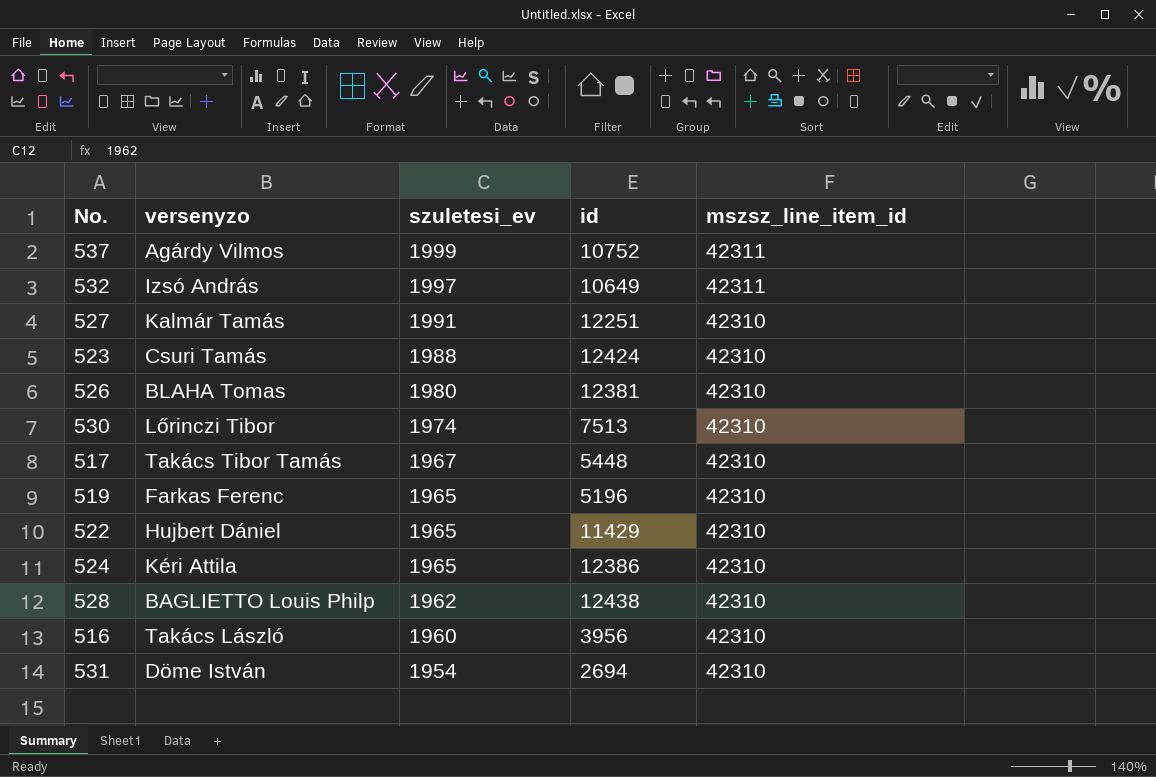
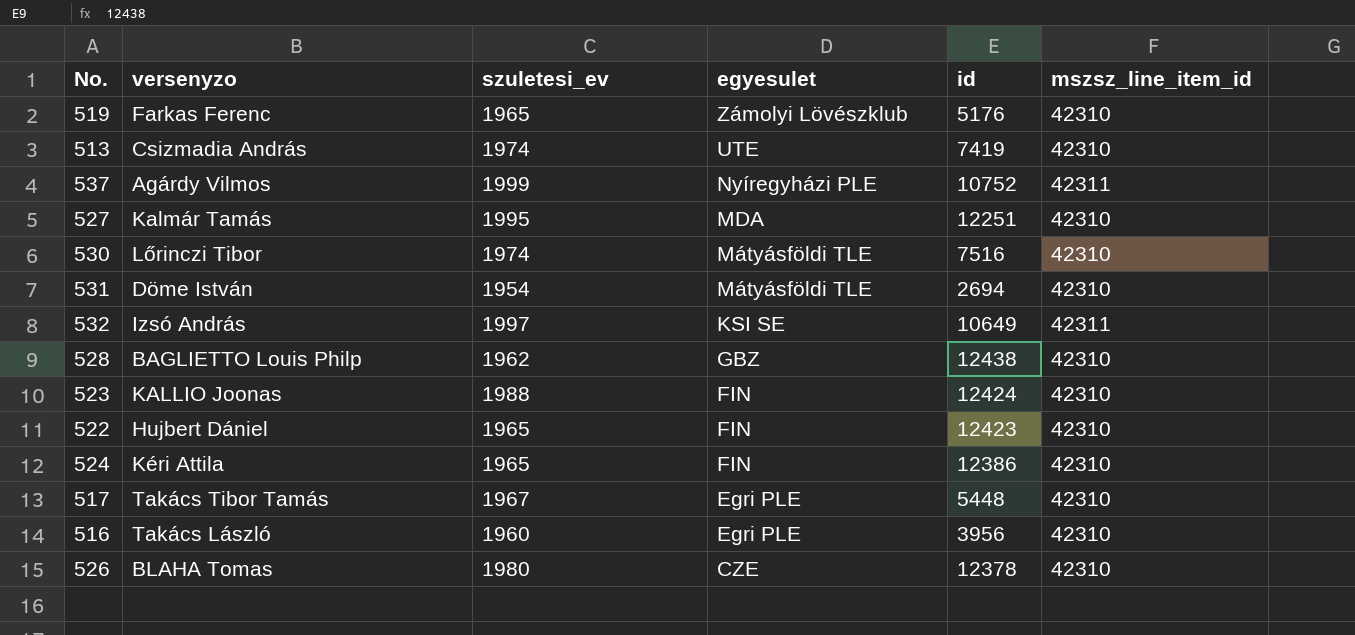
row order: szuletesi_ev descending -> egyesulet descending
column egyesulet | position: none -> 4
519 | id: 5196 -> 5176
row 513: none -> Csizmadia András | 1974 | UTE | 7419 | 42310
527 | szuletesi_ev: 1991 -> 1995
530 | id: 7513 -> 7516
523 | versenyzo: Csuri Tamás -> KALLIO Joonas
522 | id: 11429 -> 12423
526 | id: 12381 -> 12378

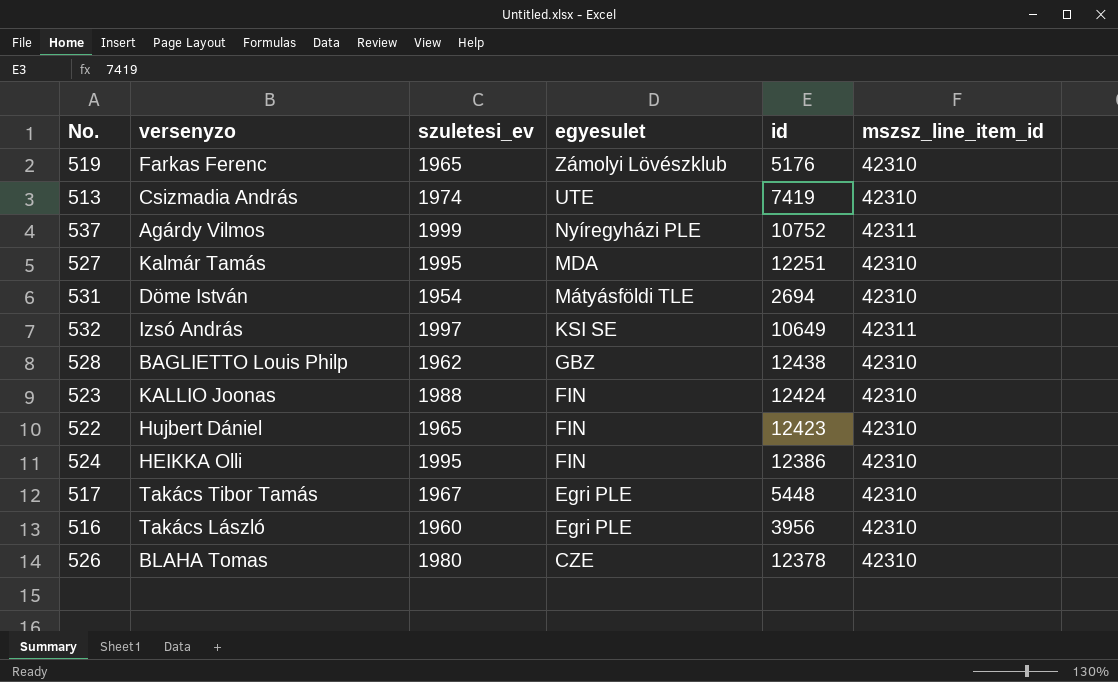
row 530: Lőrinczi Tibor | 1974 | Mátyásföldi TLE | 7516 | 42310 -> none
524 | versenyzo: Kéri Attila -> HEIKKA Olli
524 | szuletesi_ev: 1965 -> 1995

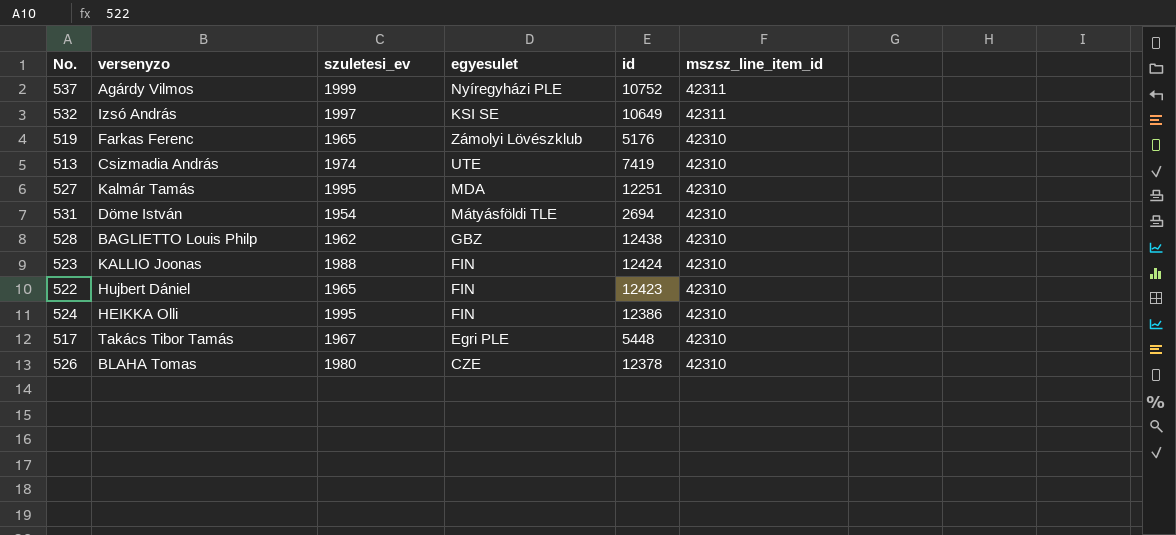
row order: egyesulet descending -> mszsz_line_item_id descending
row 516: Takács László | 1960 | Egri PLE | 3956 | 42310 -> none

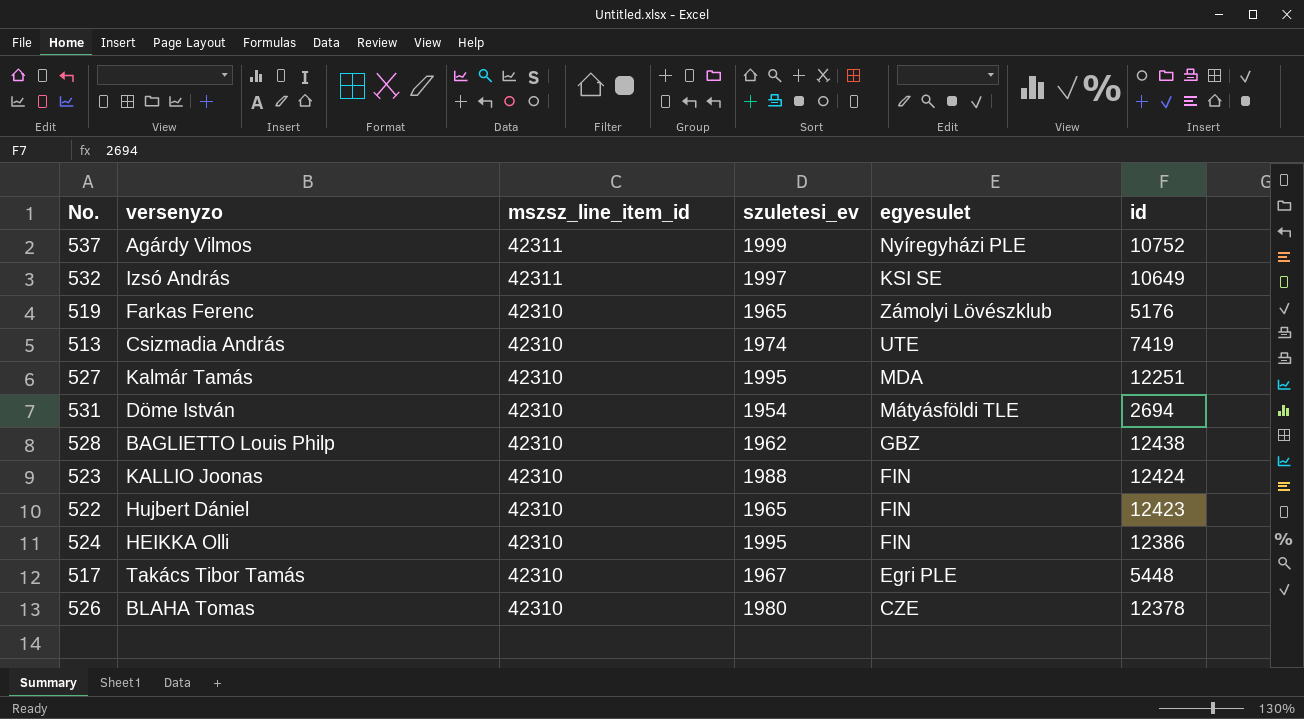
column mszsz_line_item_id | position: 6 -> 3

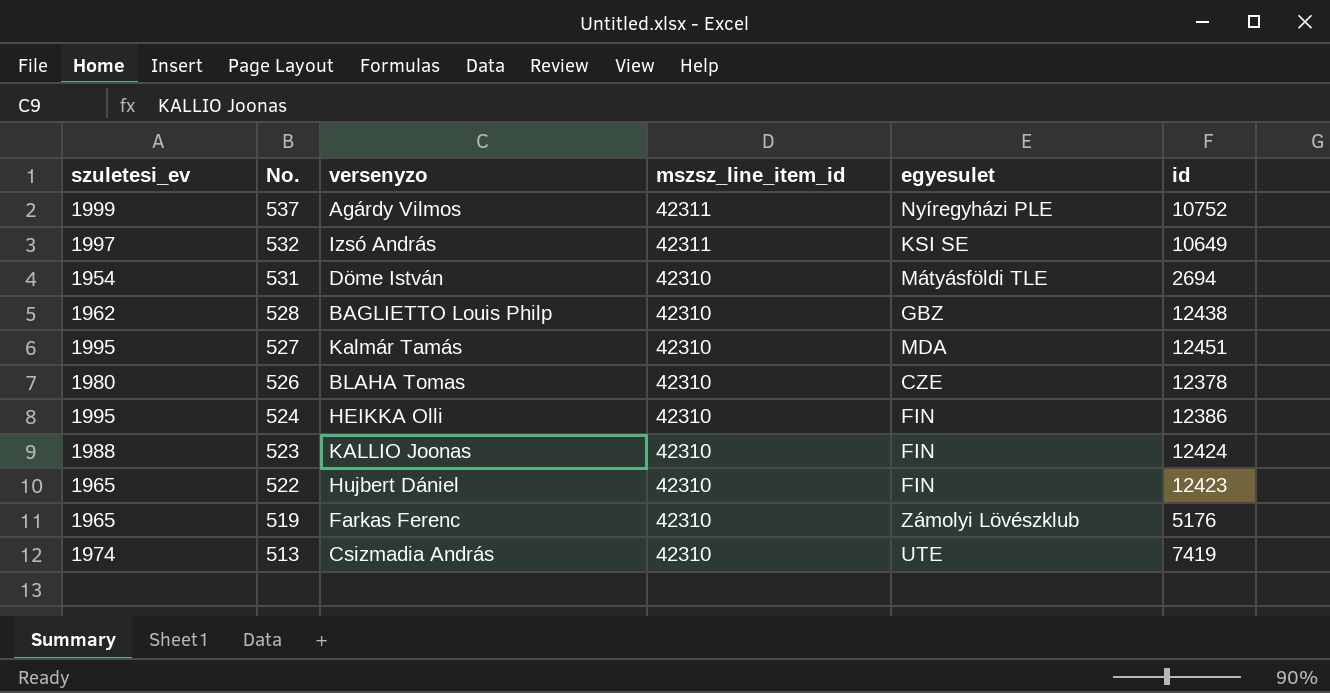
row order: mszsz_line_item_id descending -> No. descending
column szuletesi_ev | position: 4 -> 1
row 517: Takács Tibor Tamás | 42310 | 1967 | Egri PLE | 5448 -> none
527 | id: 12251 -> 12451

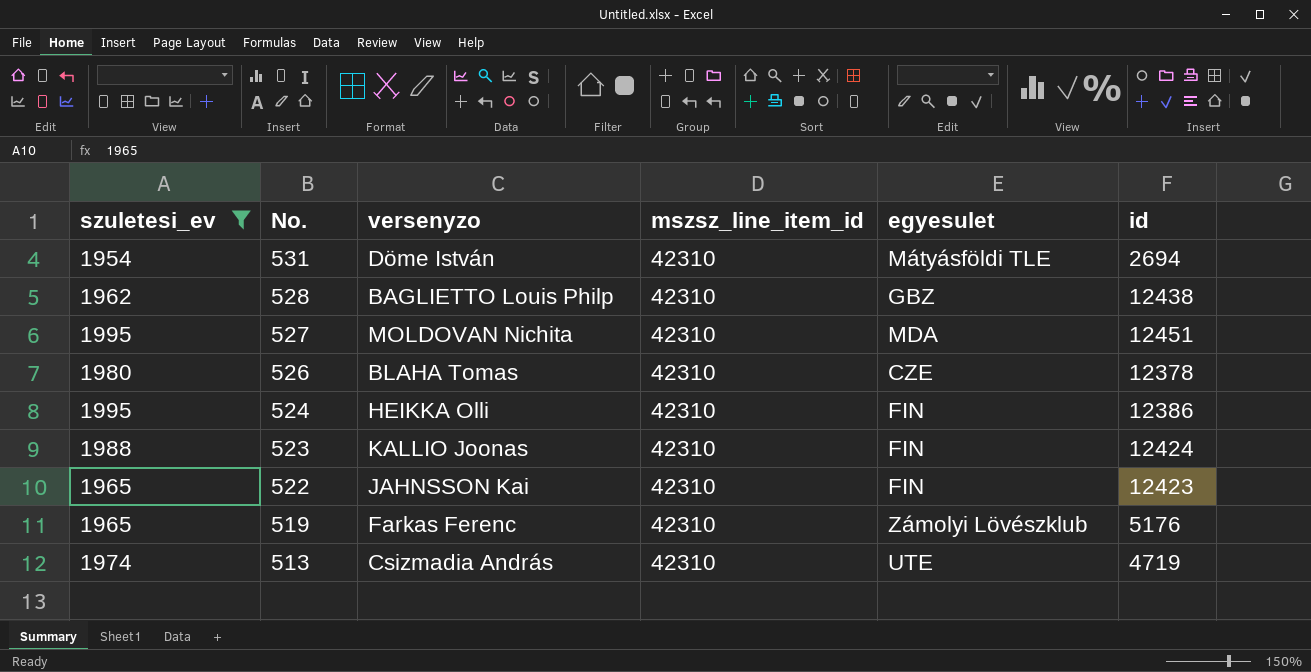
filter: none -> szuletesi_ev <= 1995
527 | versenyzo: Kalmár Tamás -> MOLDOVAN Nichita
522 | versenyzo: Hujbert Dániel -> JAHNSSON Kai
513 | id: 7419 -> 4719

